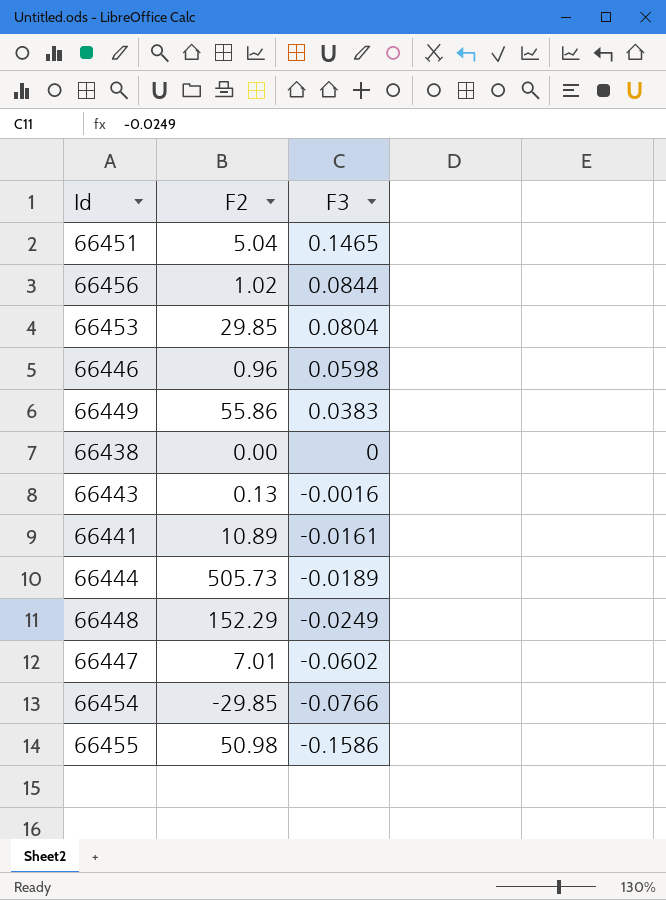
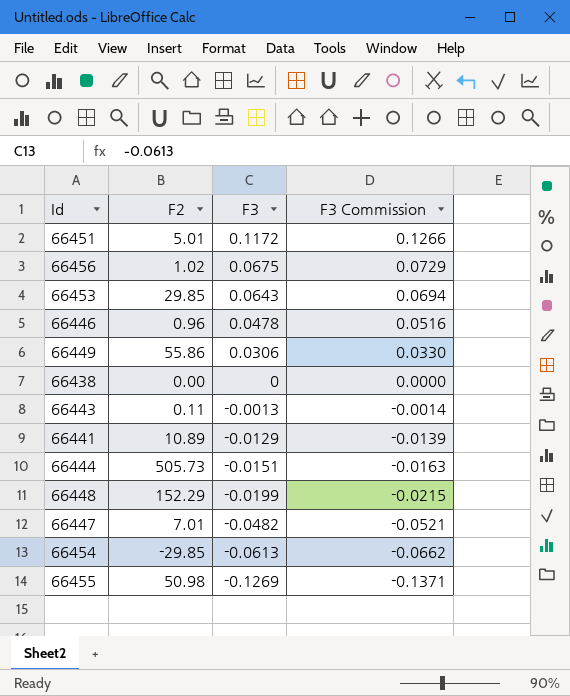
column F3 Commission | formula: none -> [F3] * 1.08
66451 | F2: 5.04 -> 5.01
66451 | F3: 0.1465 -> 0.1172
66456 | F3: 0.0844 -> 0.0675
66453 | F3: 0.0804 -> 0.0643
66446 | F3: 0.0598 -> 0.0478
66449 | F3: 0.0383 -> 0.0306
66443 | F2: 0.13 -> 0.11
66443 | F3: -0.0016 -> -0.0013
66441 | F3: -0.0161 -> -0.0129
66444 | F3: -0.0189 -> -0.0151
66448 | F3: -0.0249 -> -0.0199
66447 | F3: -0.0602 -> -0.0482
66454 | F3: -0.0766 -> -0.0613
66455 | F3: -0.1586 -> -0.1269

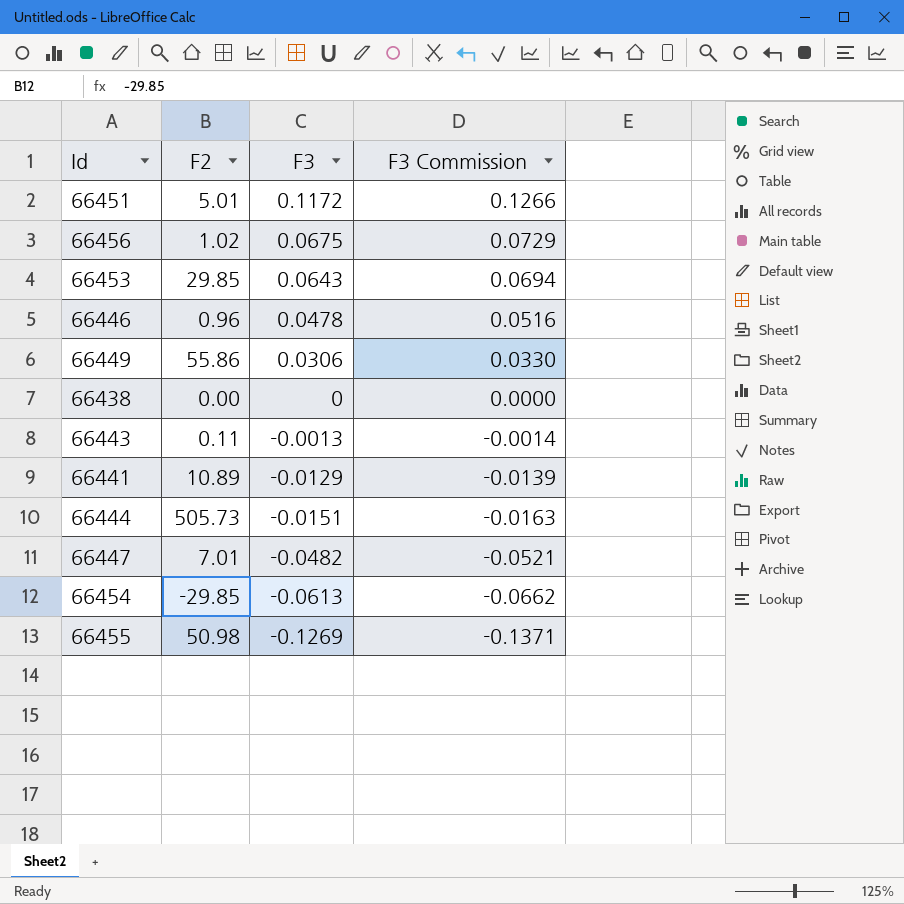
row 66448: 152.29 | -0.0199 | -0.0215 -> none

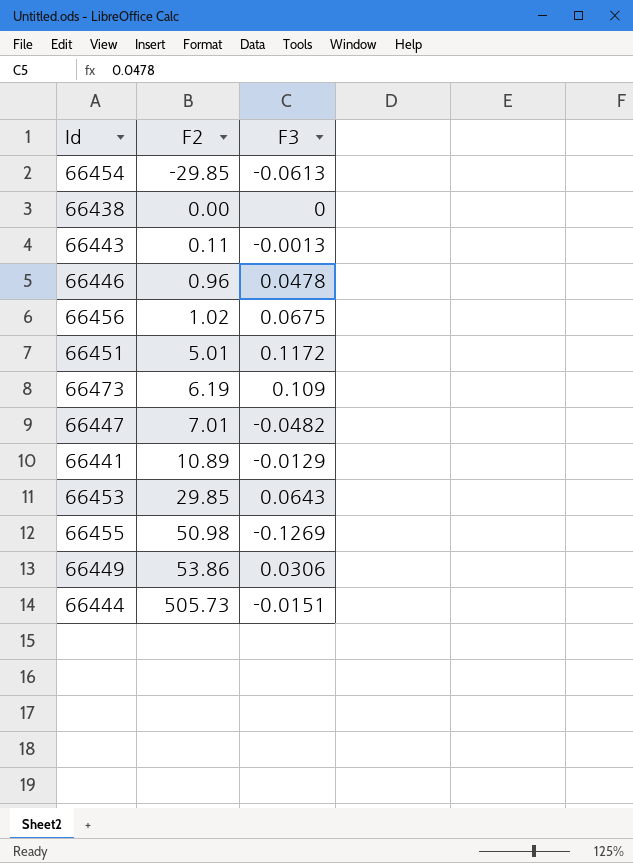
row order: F3 descending -> F2 ascending
column F3 Commission | formula: [F3] * 1.08 -> none
row 66473: none -> 6.19 | 0.109
66449 | F2: 55.86 -> 53.86

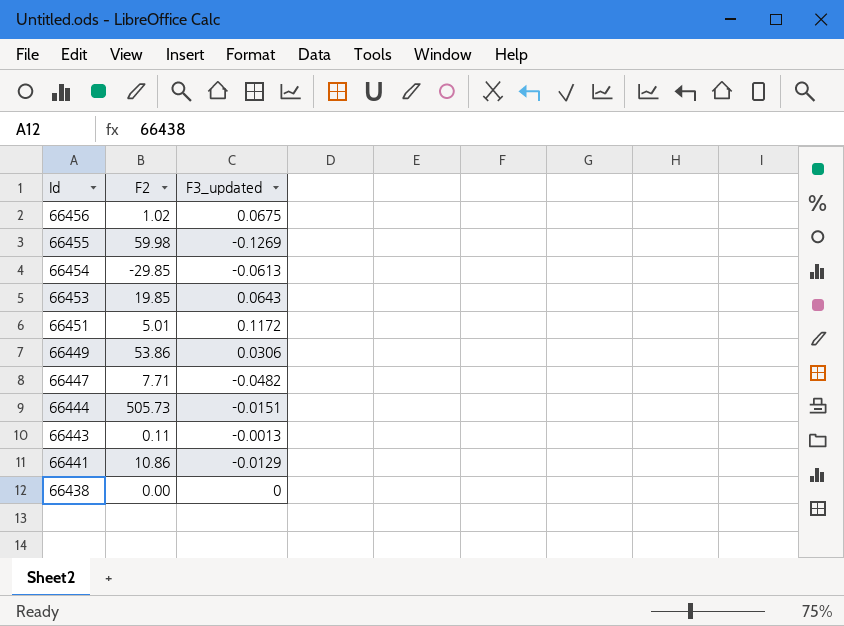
row order: F2 ascending -> Id descending
column name: F3 -> F3_updated
row 66446: 0.96 | 0.0478 -> none
row 66473: 6.19 | 0.109 -> none
66455 | F2: 50.98 -> 59.98
66453 | F2: 29.85 -> 19.85
66447 | F2: 7.01 -> 7.71
66441 | F2: 10.89 -> 10.86

